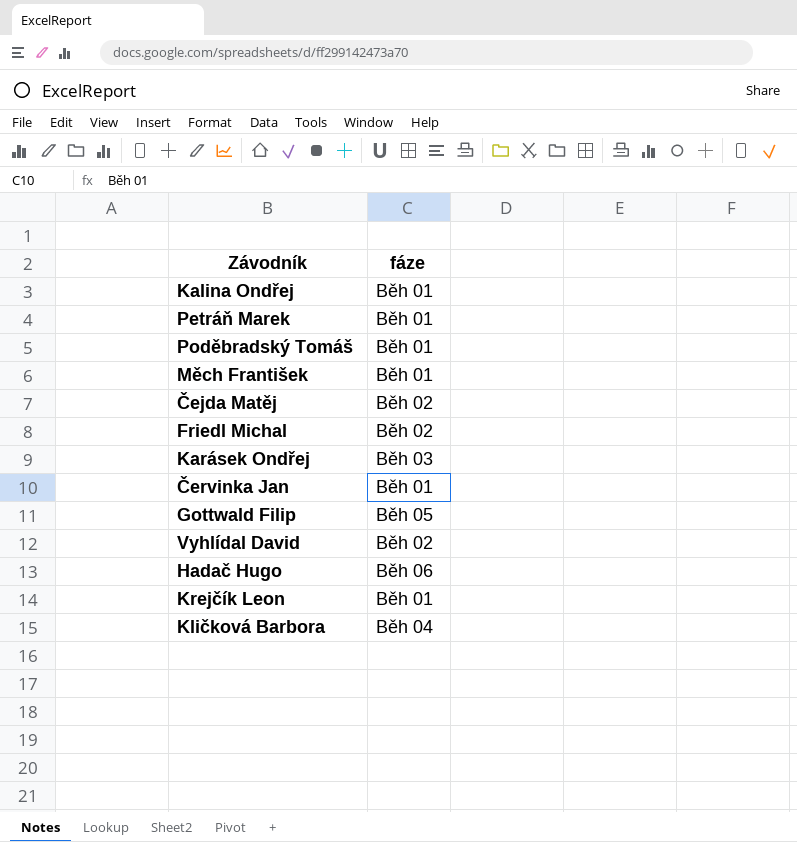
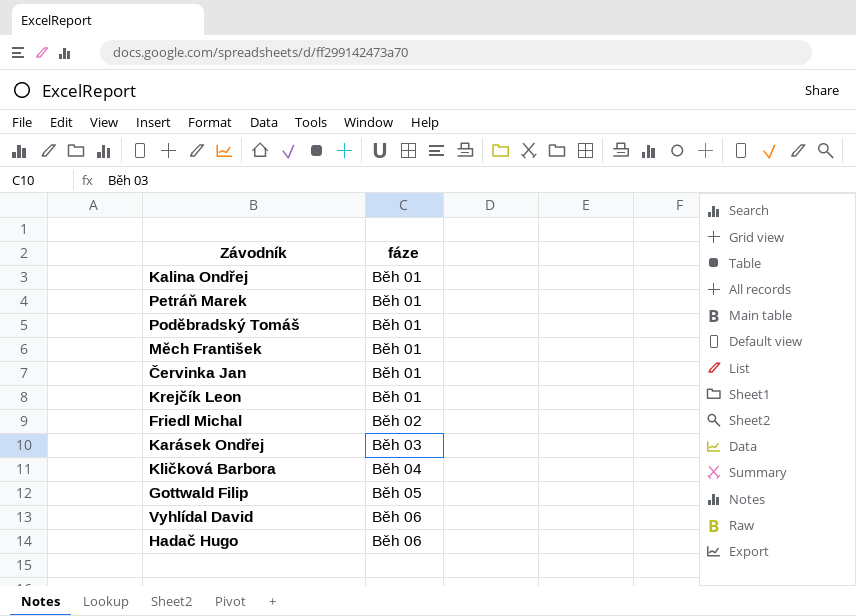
row order: none -> fáze ascending
row Čejda Matěj: Běh 02 -> none
Vyhlídal David | fáze: Běh 02 -> Běh 06

